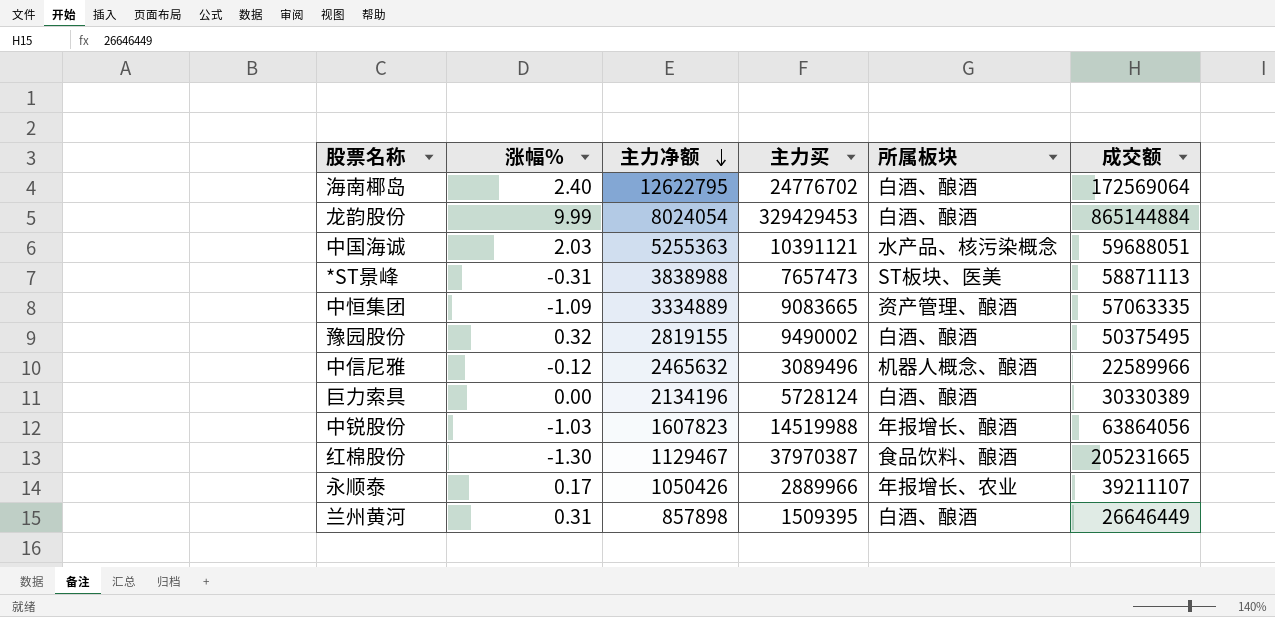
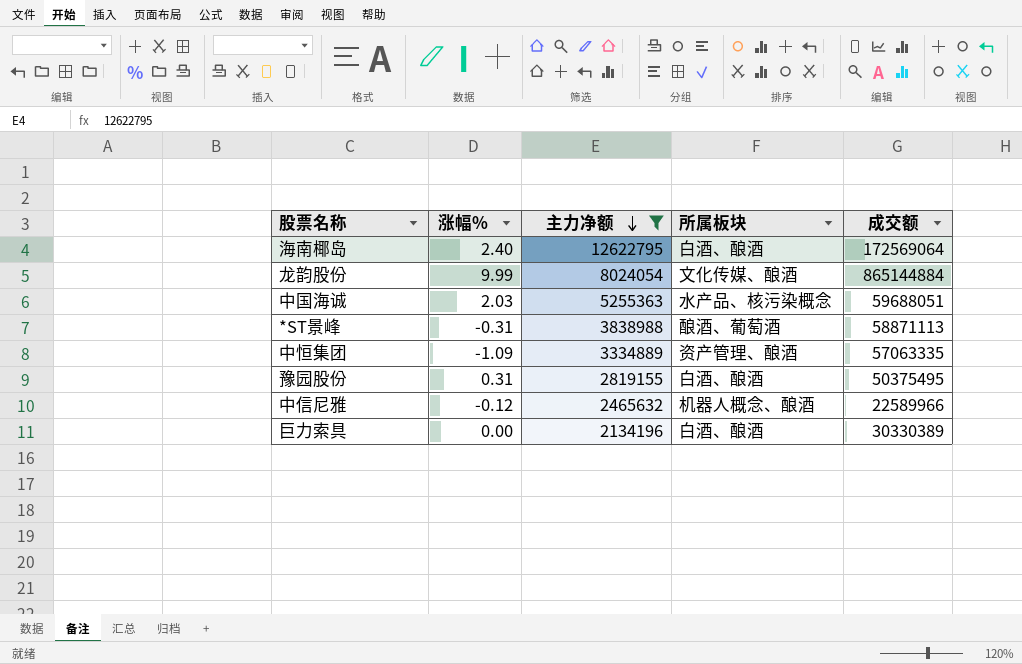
filter: none -> 主力净额 >= 2134196
column 主力买 | position: 4 -> none
龙韵股份 | 所属板块: 白酒、酿酒 -> 文化传媒、酿酒
*ST景峰 | 所属板块: ST板块、医美 -> 酿酒、葡萄酒
豫园股份 | 涨幅%: 0.32 -> 0.31

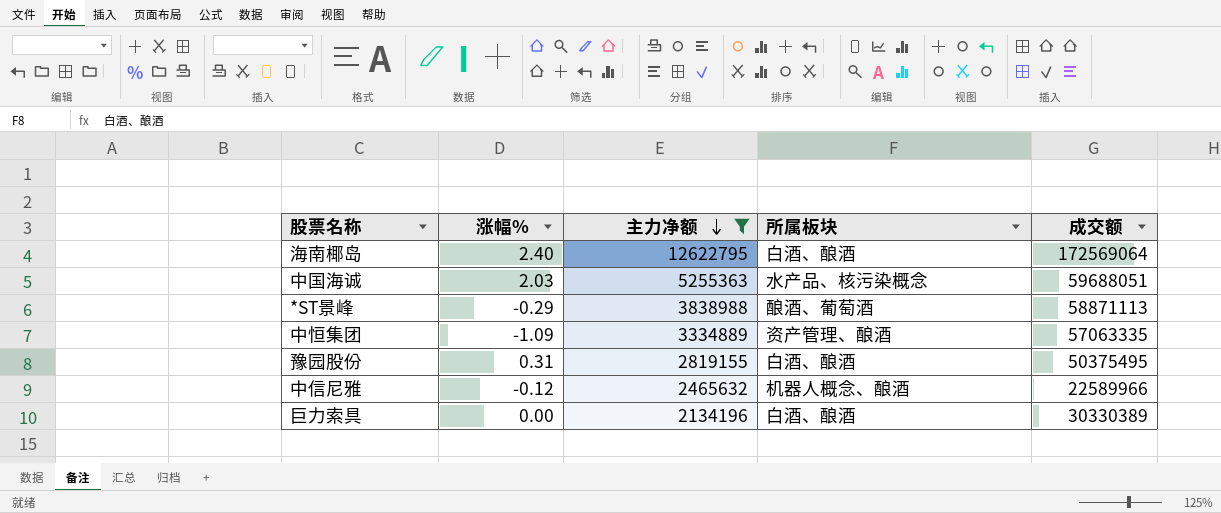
row 龙韵股份: 9.99 | 8024054 | 文化传媒、酿酒 | 865144884 -> none
*ST景峰 | 涨幅%: -0.31 -> -0.29

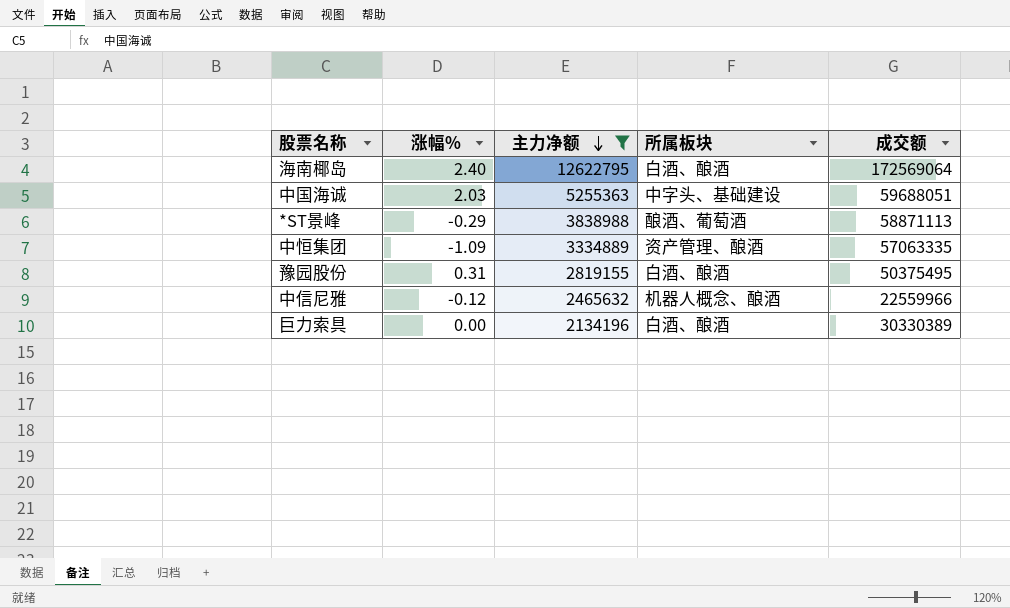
中国海诚 | 所属板块: 水产品、核污染概念 -> 中字头、基础建设
中信尼雅 | 成交额: 22589966 -> 22559966

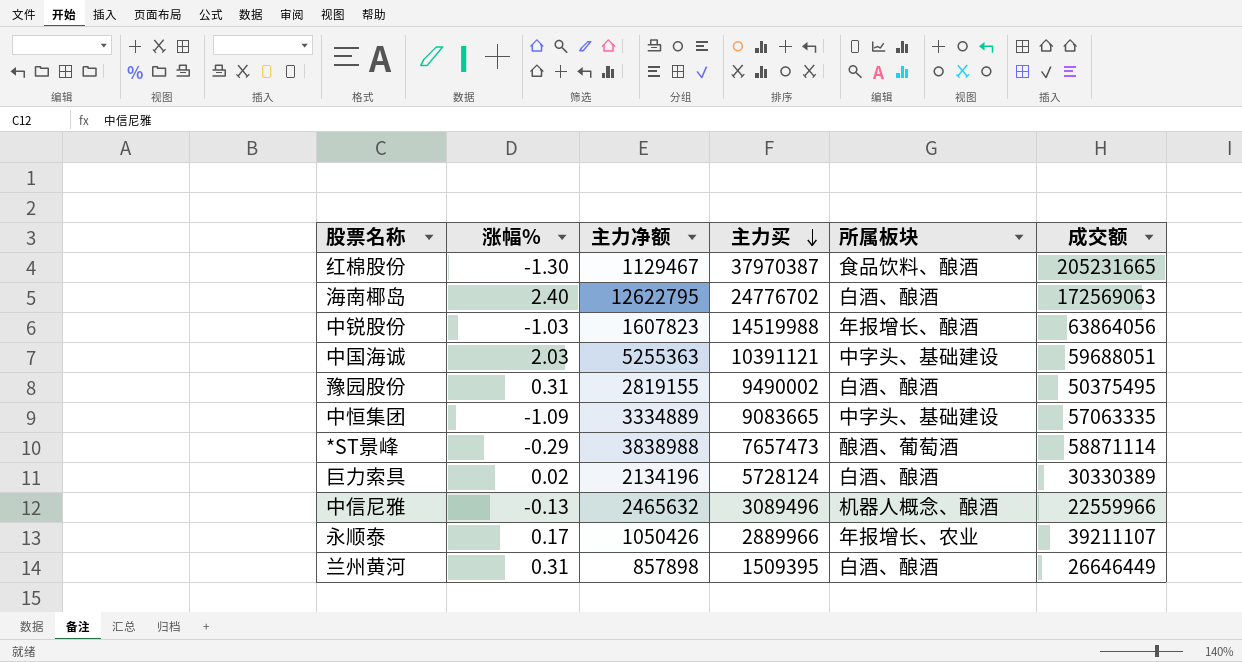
filter: 主力净额 >= 2134196 -> none
row order: 主力净额 descending -> 主力买 descending
column 主力买 | position: none -> 4
海南椰岛 | 成交额: 172569064 -> 172569063
中恒集团 | 所属板块: 资产管理、酿酒 -> 中字头、基础建设
*ST景峰 | 成交额: 58871113 -> 58871114
巨力索具 | 涨幅%: 0.00 -> 0.02
中信尼雅 | 涨幅%: -0.12 -> -0.13

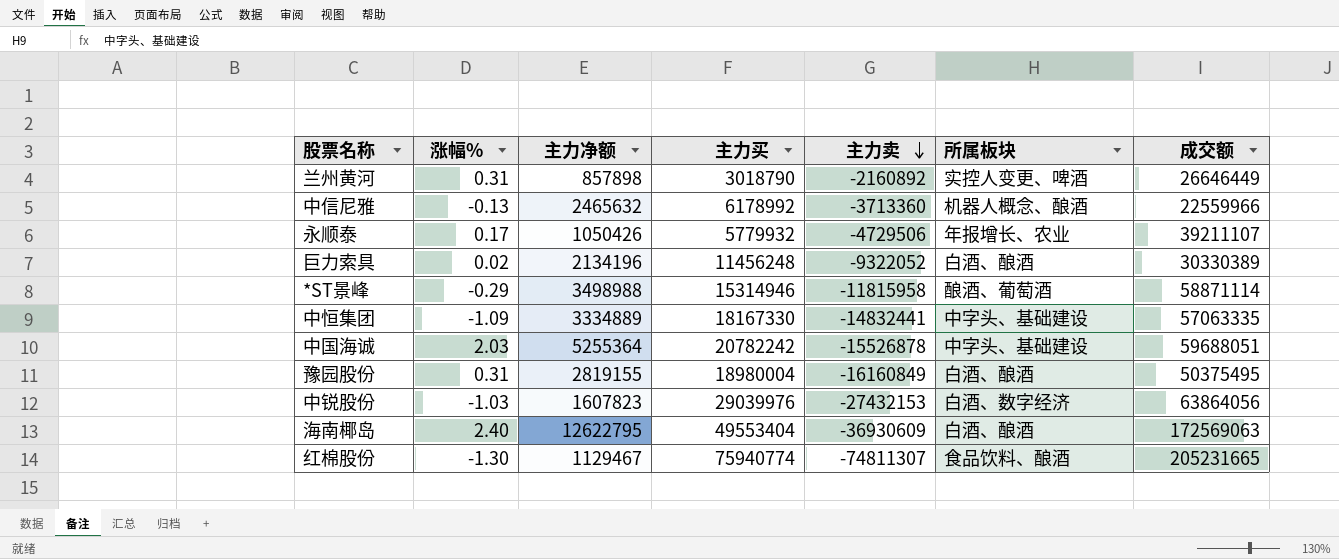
row order: 主力买 descending -> 主力卖 descending
column 主力卖 | formula: none -> [主力净额] - [主力买]
兰州黄河 | 主力买: 1509395 -> 3018790
兰州黄河 | 所属板块: 白酒、酿酒 -> 实控人变更、啤酒
中信尼雅 | 主力买: 3089496 -> 6178992
永顺泰 | 主力买: 2889966 -> 5779932
巨力索具 | 主力买: 5728124 -> 11456248
*ST景峰 | 主力净额: 3838988 -> 3498988
*ST景峰 | 主力买: 7657473 -> 15314946
中恒集团 | 主力买: 9083665 -> 18167330
中国海诚 | 主力净额: 5255363 -> 5255364
中国海诚 | 主力买: 10391121 -> 20782242
豫园股份 | 主力买: 9490002 -> 18980004
中锐股份 | 主力买: 14519988 -> 29039976
中锐股份 | 所属板块: 年报增长、酿酒 -> 白酒、数字经济
海南椰岛 | 主力买: 24776702 -> 49553404
红棉股份 | 主力买: 37970387 -> 75940774

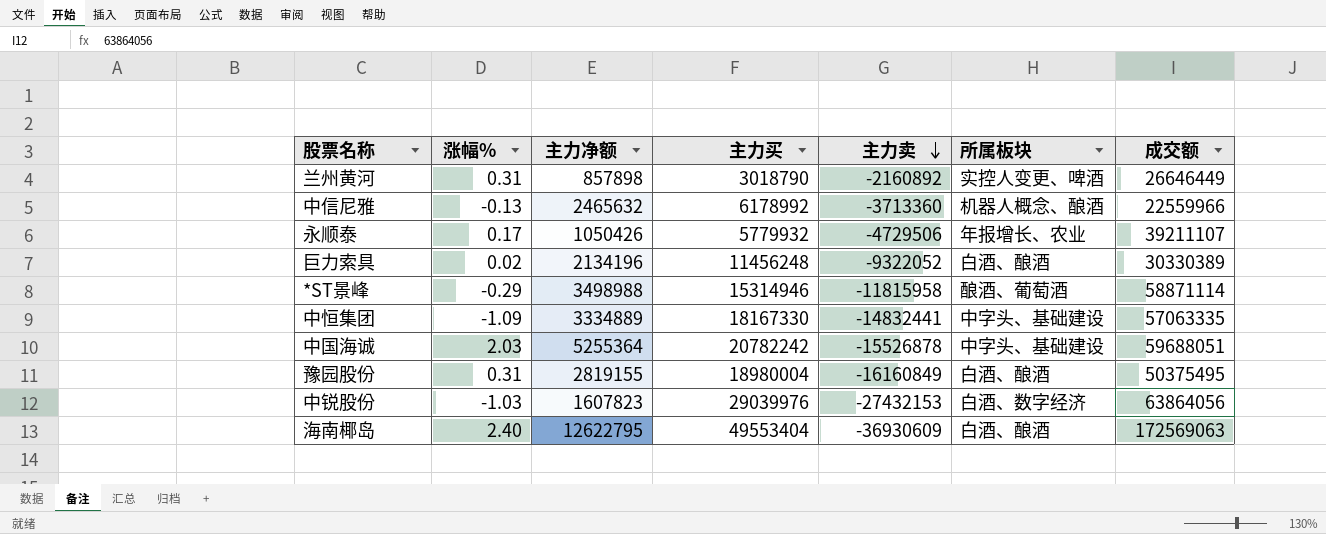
row 红棉股份: -1.30 | 1129467 | 75940774 | -74811307 | 食品饮料、酿酒 | 205231665 -> none

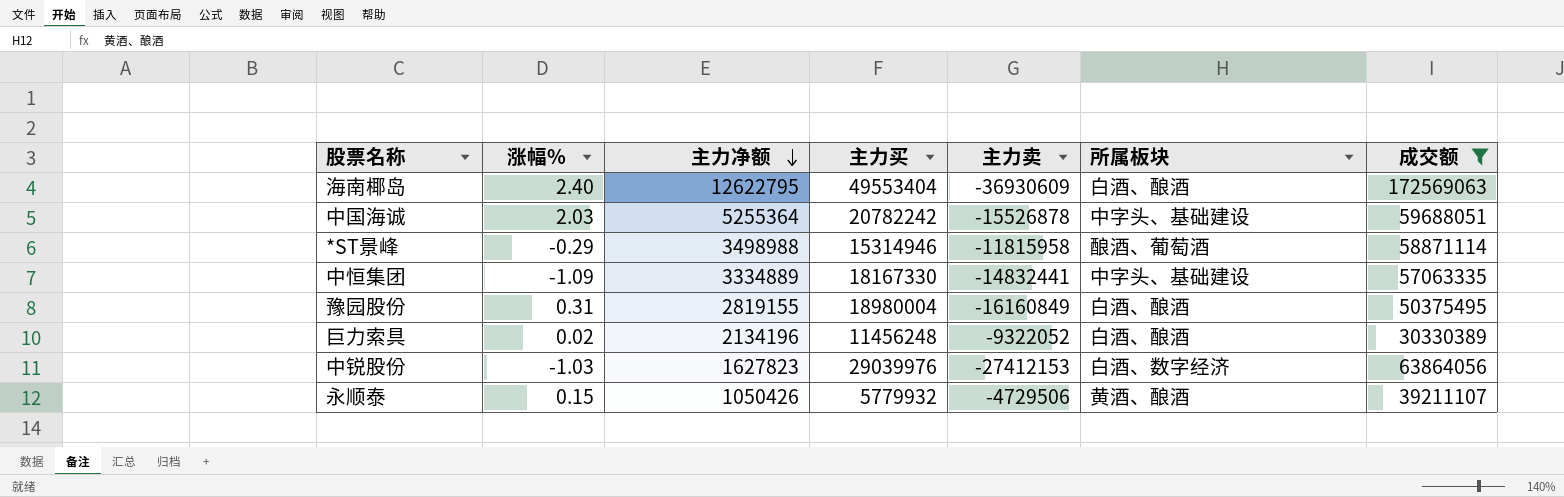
filter: none -> 成交额 >= 30330389
row order: 主力卖 descending -> 主力净额 descending
中锐股份 | 主力净额: 1607823 -> 1627823
中锐股份 | 主力卖: -27432153 -> -27412153
永顺泰 | 涨幅%: 0.17 -> 0.15
永顺泰 | 所属板块: 年报增长、农业 -> 黄酒、酿酒

